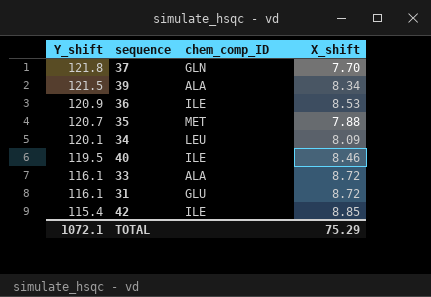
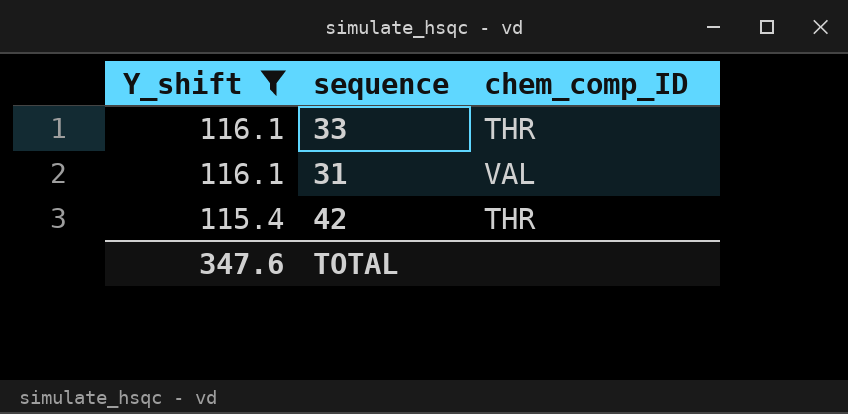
filter: none -> Y_shift <= 116.1
column X_shift | position: 4 -> none
33 | chem_comp_ID: ALA -> THR
31 | chem_comp_ID: GLU -> VAL
42 | chem_comp_ID: ILE -> THR
TOTAL | Y_shift: 1072.1 -> 347.6

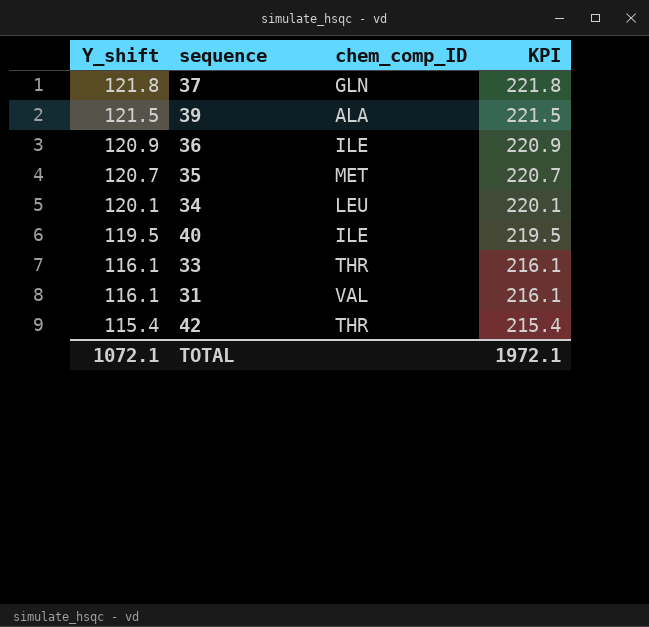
filter: Y_shift <= 116.1 -> none
column KPI | formula: none -> [Y_shift] + 100
TOTAL | Y_shift: 347.6 -> 1072.1

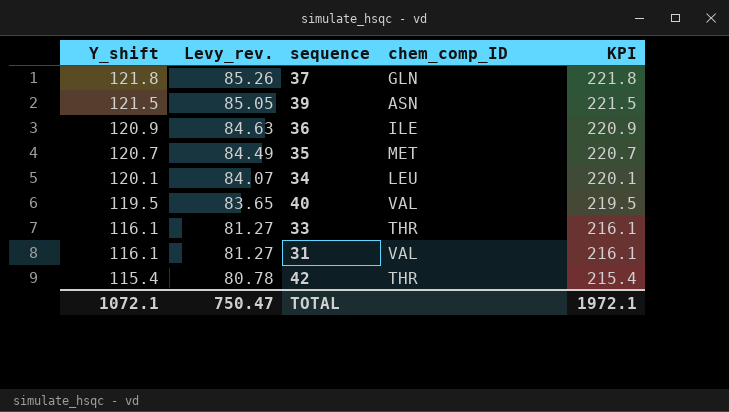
column Levy_rev. | formula: none -> [Y_shift] * 0.7
39 | chem_comp_ID: ALA -> ASN
40 | chem_comp_ID: ILE -> VAL

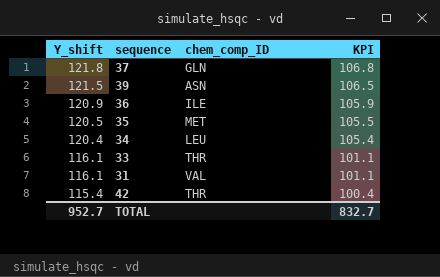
column Levy_rev. | formula: [Y_shift] * 0.7 -> none
column KPI | formula: [Y_shift] + 100 -> [Y_shift] - 15
row 40: 119.5 | 83.65 | VAL | 219.5 -> none
35 | Y_shift: 120.7 -> 120.5
34 | Y_shift: 120.1 -> 120.4
TOTAL | Y_shift: 1072.1 -> 952.7
TOTAL | KPI: 1972.1 -> 832.7

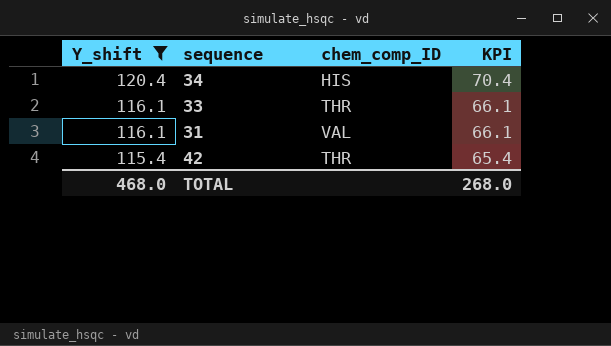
filter: none -> Y_shift <= 120.4
column KPI | formula: [Y_shift] - 15 -> [Y_shift] - 50
34 | chem_comp_ID: LEU -> HIS
TOTAL | Y_shift: 952.7 -> 468.0
TOTAL | KPI: 832.7 -> 268.0

